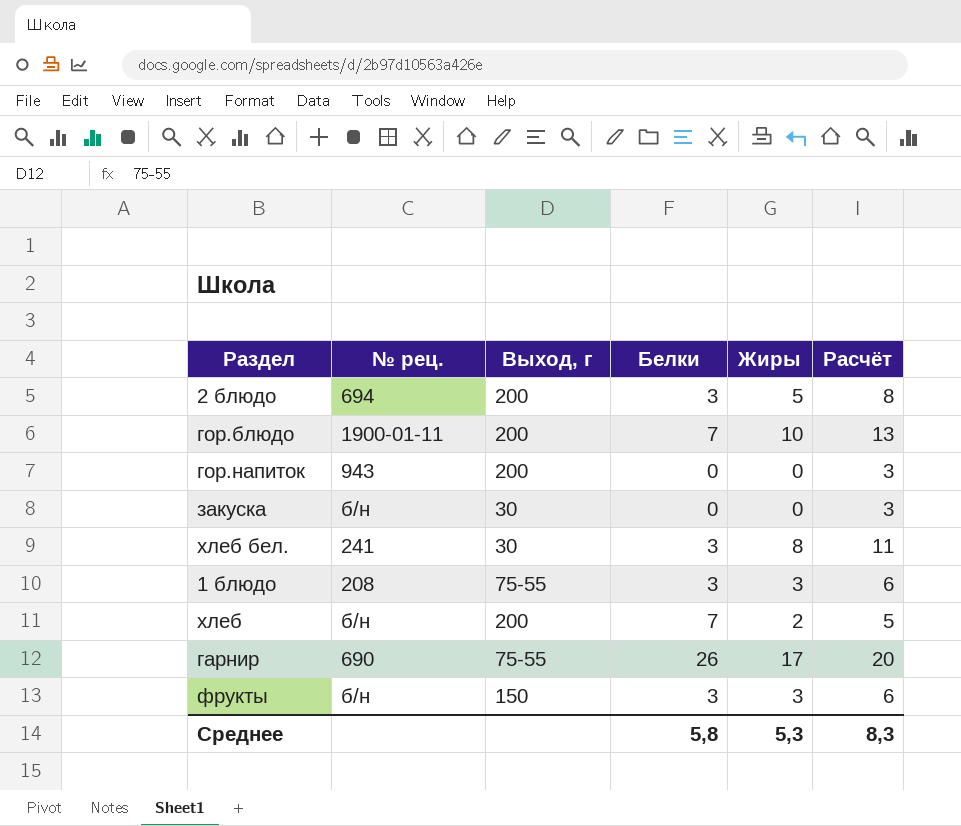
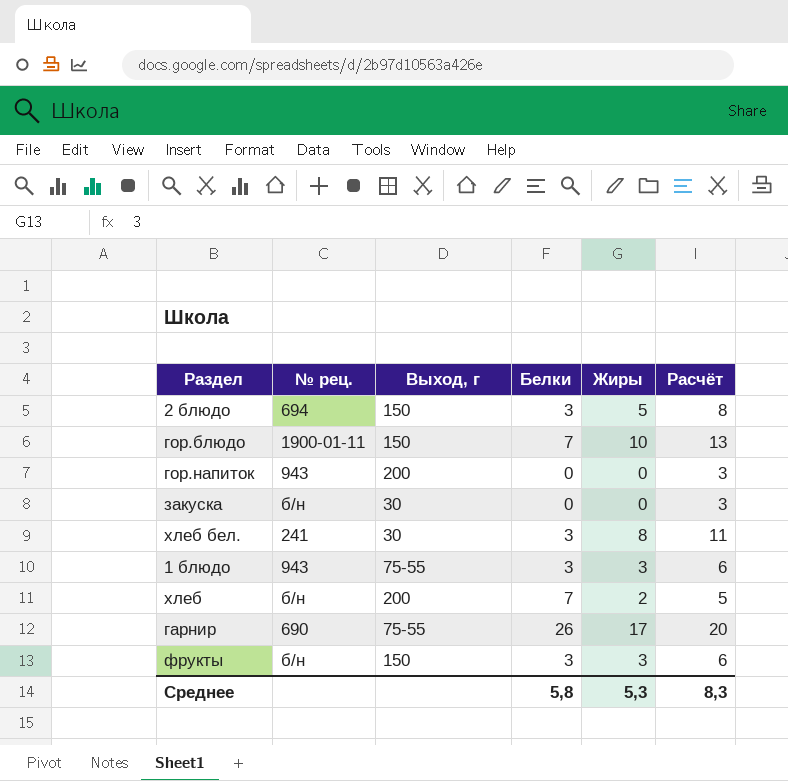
2 блюдо | Выход, г: 200 -> 150
гор.блюдо | Выход, г: 200 -> 150
1 блюдо | № рец.: 208 -> 943

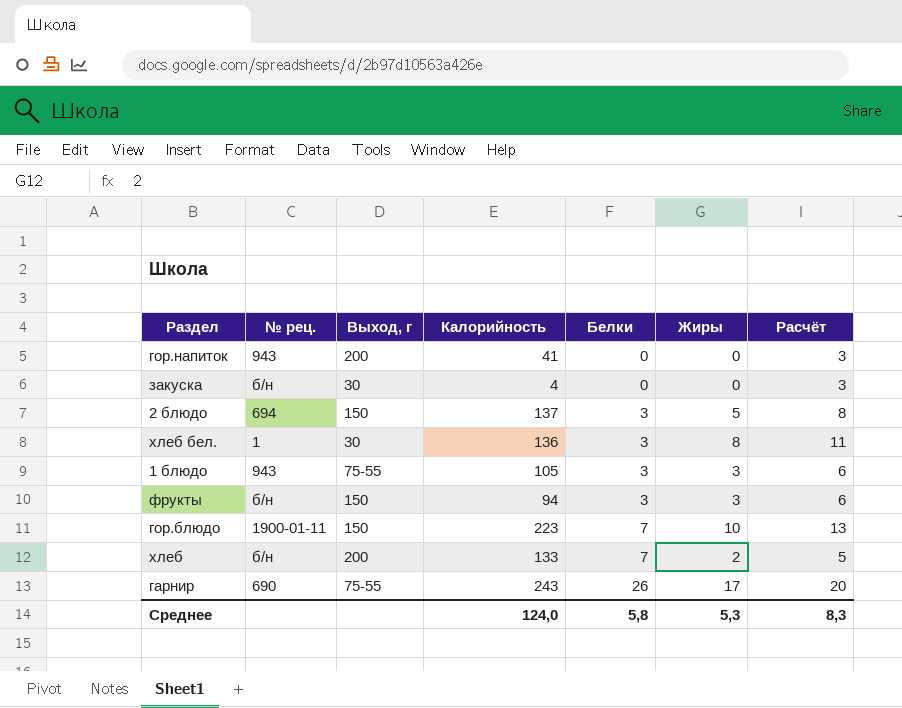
row order: none -> Белки ascending
column Калорийность | position: none -> 4
хлеб бел. | № рец.: 241 -> 1

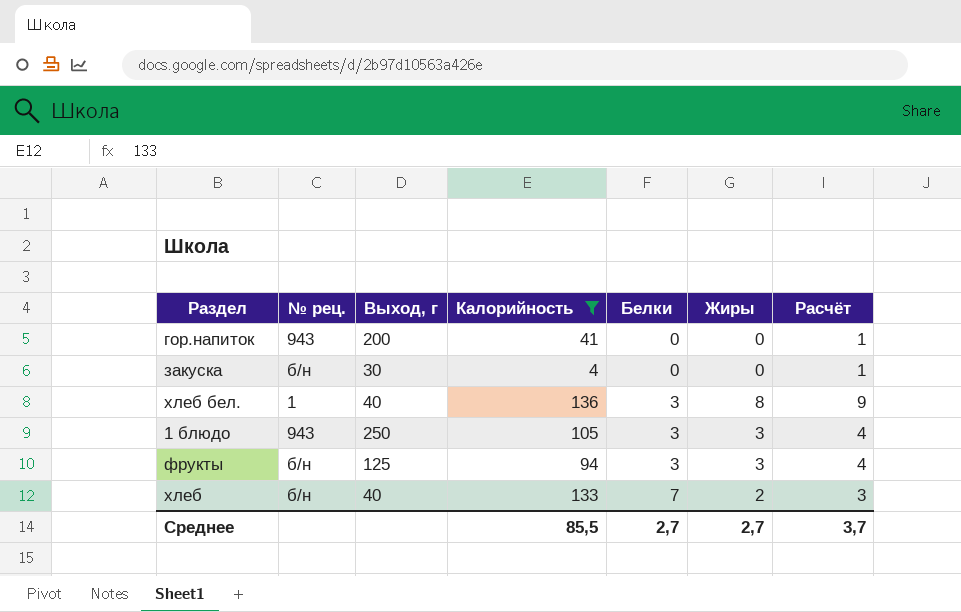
filter: none -> Калорийность <= 136
column Расчёт | formula: [Жиры] + 3 -> [Жиры] + 1
хлеб бел. | Выход, г: 30 -> 40
1 блюдо | Выход, г: 75-55 -> 250
фрукты | Выход, г: 150 -> 125
хлеб | Выход, г: 200 -> 40
Среднее | Калорийность: 124,0 -> 85,5
Среднее | Белки: 5,8 -> 2,7
Среднее | Жиры: 5,3 -> 2,7
Среднее | Расчёт: 8,3 -> 3,7

